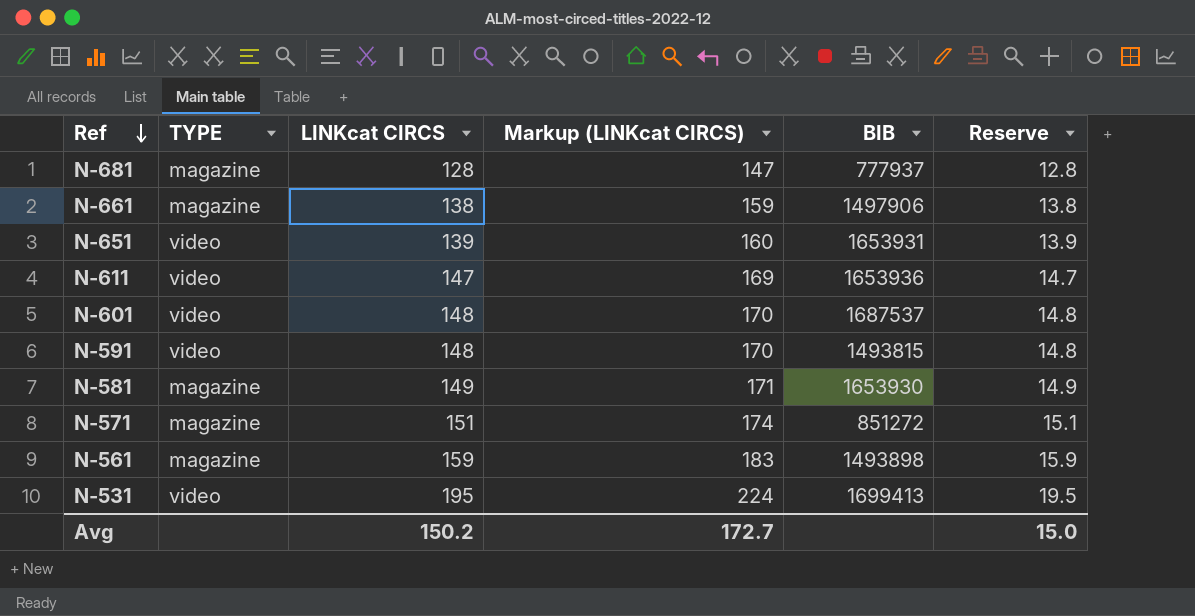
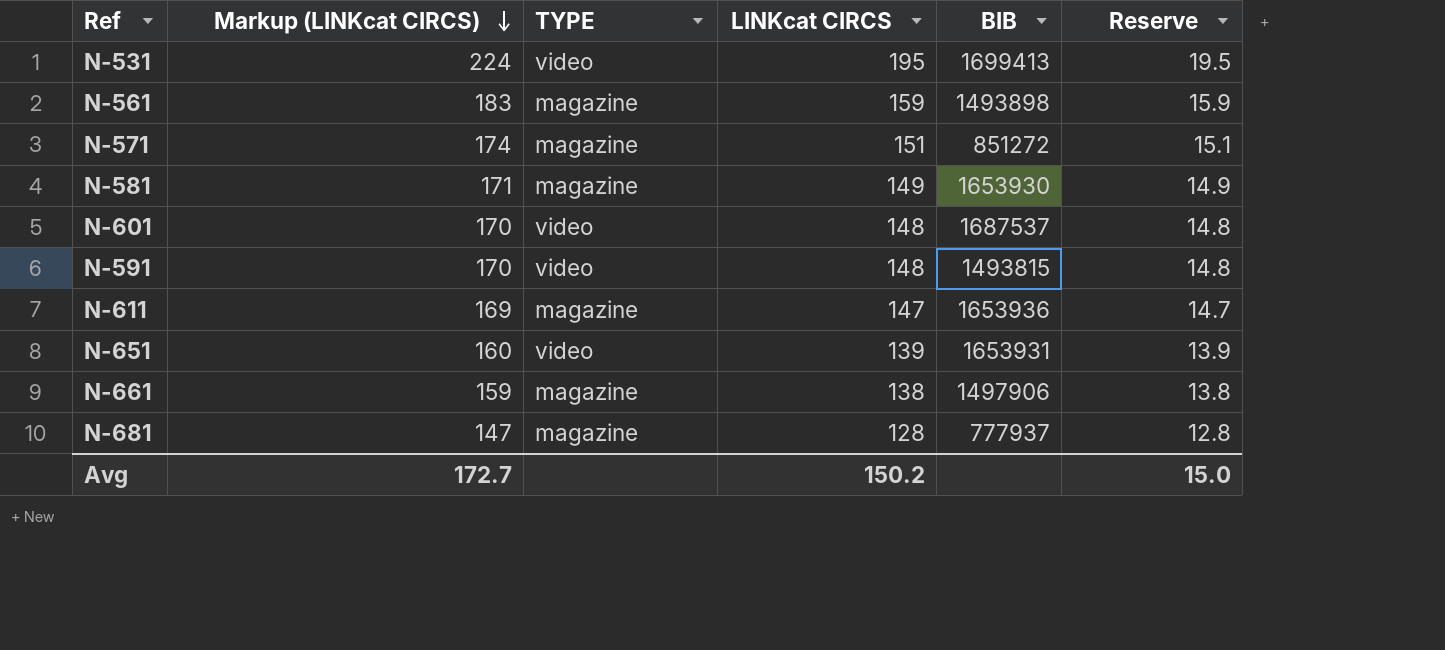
row order: Ref descending -> Markup (LINKcat CIRCS) descending
column Markup (LINKcat CIRCS) | position: 4 -> 2
N-611 | TYPE: video -> magazine

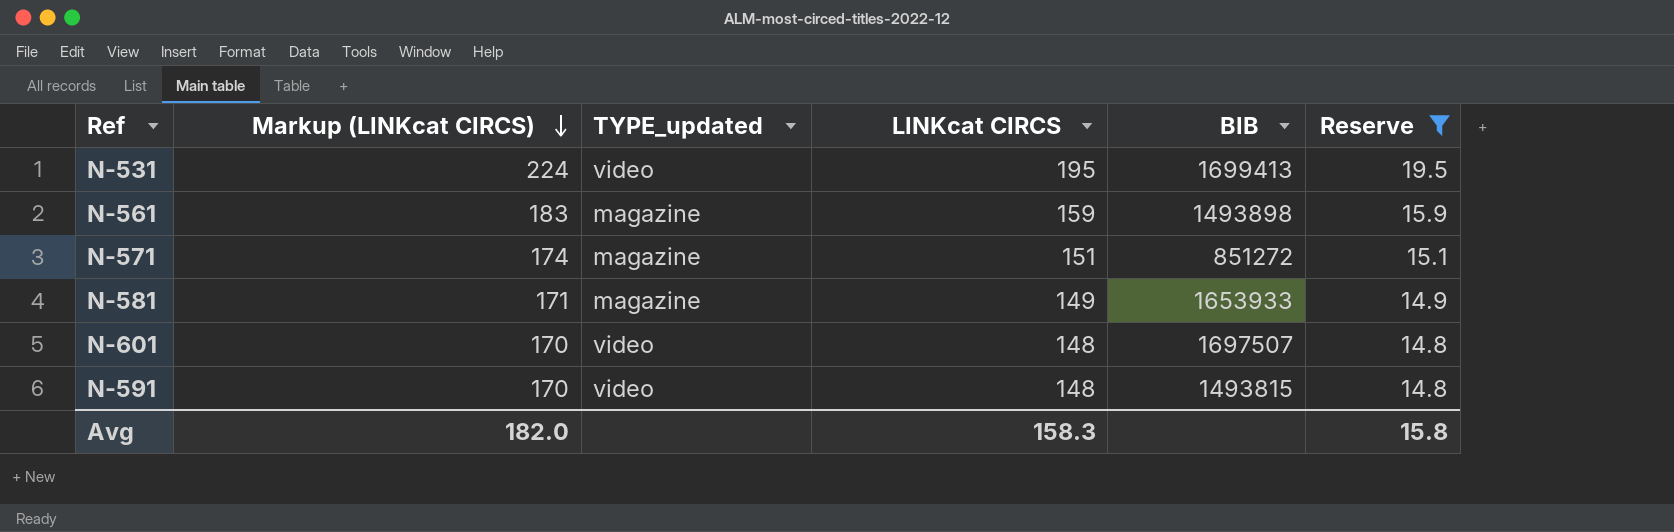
filter: none -> Reserve >= 14.8
column name: TYPE -> TYPE_updated
N-581 | BIB: 1653930 -> 1653933
N-601 | BIB: 1687537 -> 1697507
Avg | Markup (LINKcat CIRCS): 172.7 -> 182.0
Avg | LINKcat CIRCS: 150.2 -> 158.3
Avg | Reserve: 15.0 -> 15.8

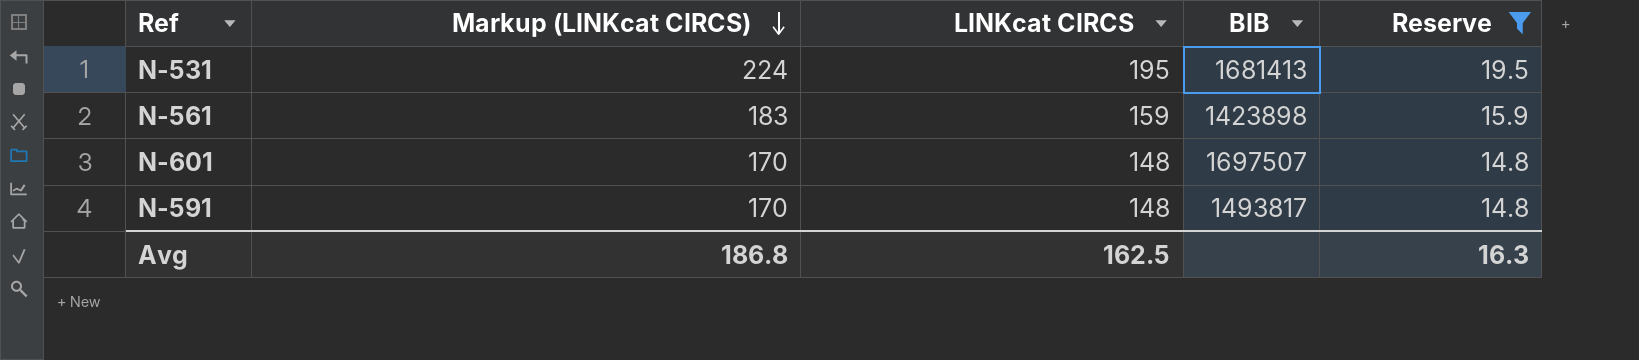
column TYPE_updated | position: 3 -> none
row N-571: 174 | magazine | 151 | 851272 | 15.1 -> none
row N-581: 171 | magazine | 149 | 1653933 | 14.9 -> none
N-531 | BIB: 1699413 -> 1681413
N-561 | BIB: 1493898 -> 1423898
N-591 | BIB: 1493815 -> 1493817
Avg | Markup (LINKcat CIRCS): 182.0 -> 186.8
Avg | LINKcat CIRCS: 158.3 -> 162.5
Avg | Reserve: 15.8 -> 16.3

